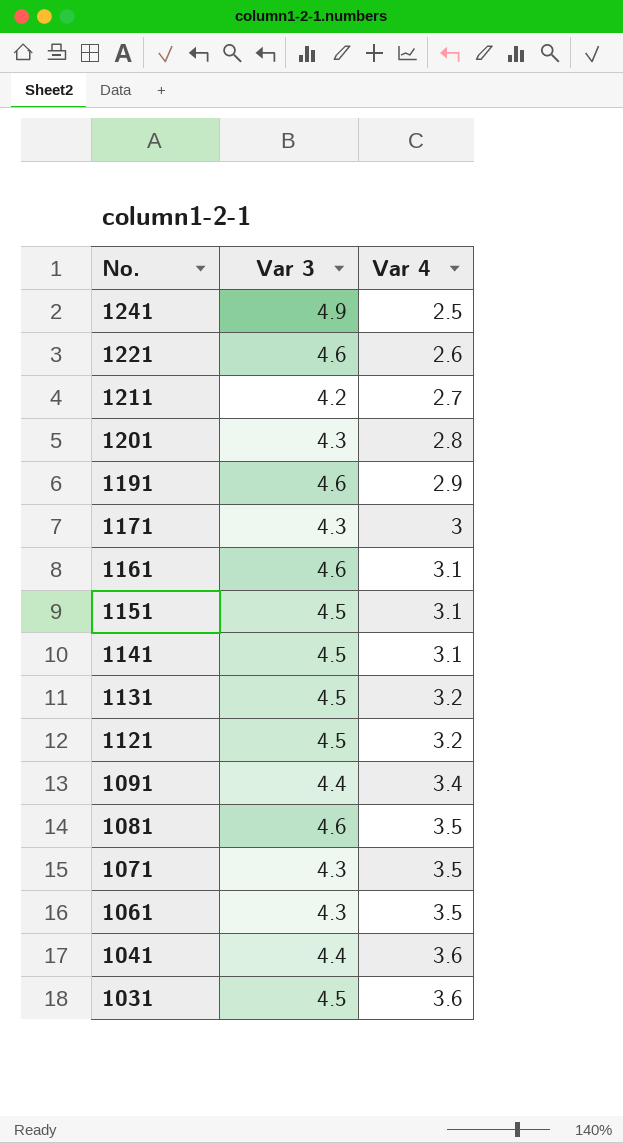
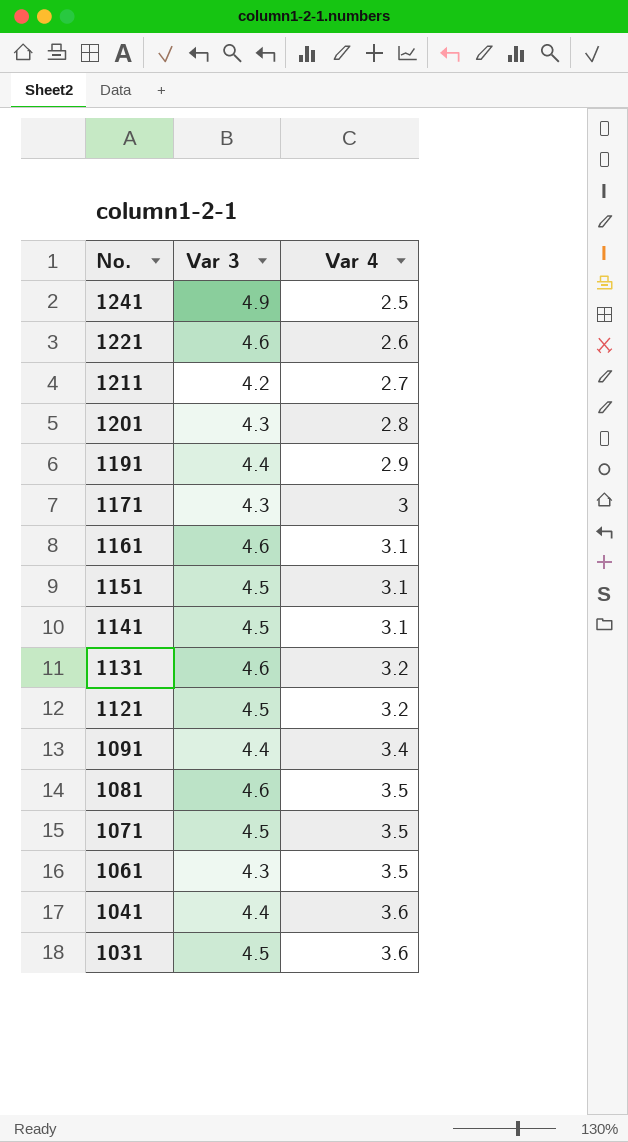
1191 | Var 3: 4.6 -> 4.4
1131 | Var 3: 4.5 -> 4.6
1071 | Var 3: 4.3 -> 4.5

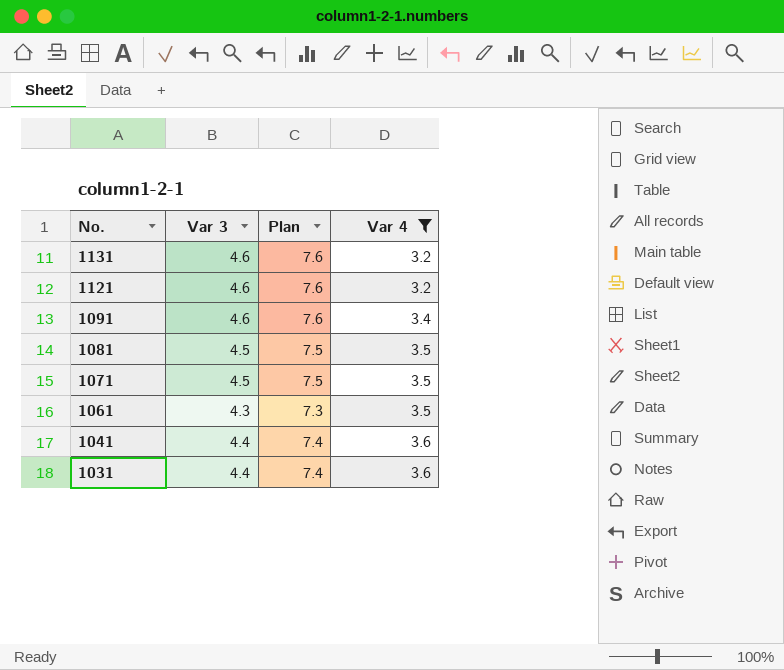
filter: none -> Var 4 >= 3.2
column Plan | formula: none -> [Var 3] + 3
1121 | Var 3: 4.5 -> 4.6
1091 | Var 3: 4.4 -> 4.6
1081 | Var 3: 4.6 -> 4.5
1031 | Var 3: 4.5 -> 4.4

